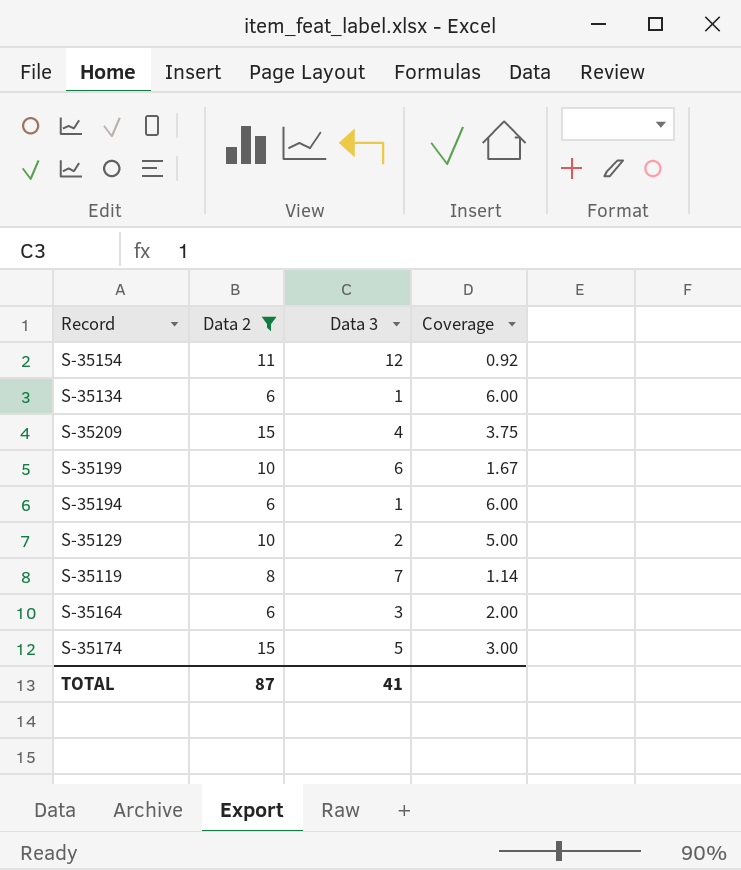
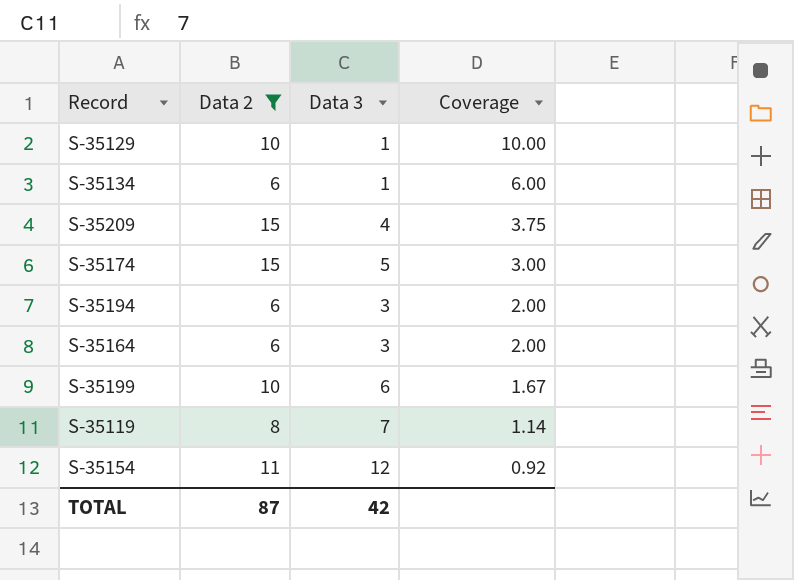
row order: none -> Coverage descending
S-35129 | Data 3: 2 -> 1
S-35129 | Coverage: 5.00 -> 10.00
S-35194 | Data 3: 1 -> 3
S-35194 | Coverage: 6.00 -> 2.00
TOTAL | Data 3: 41 -> 42

